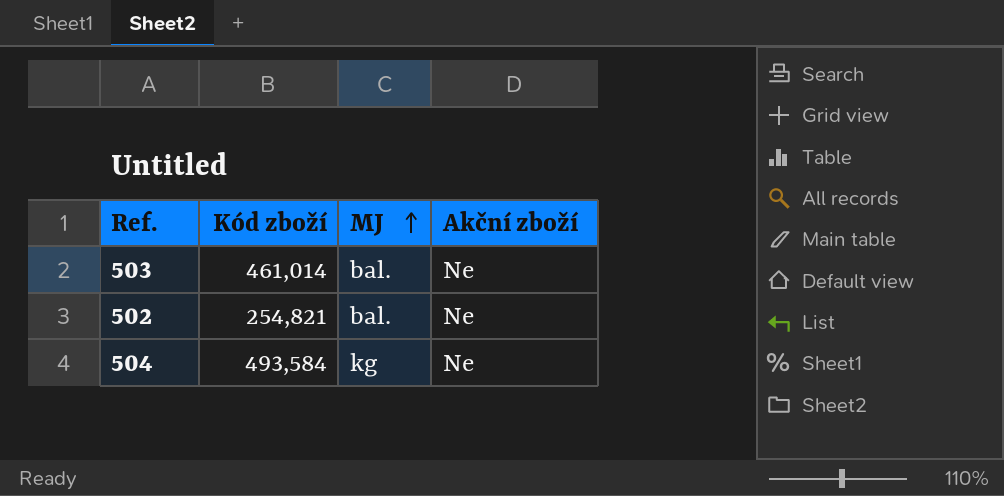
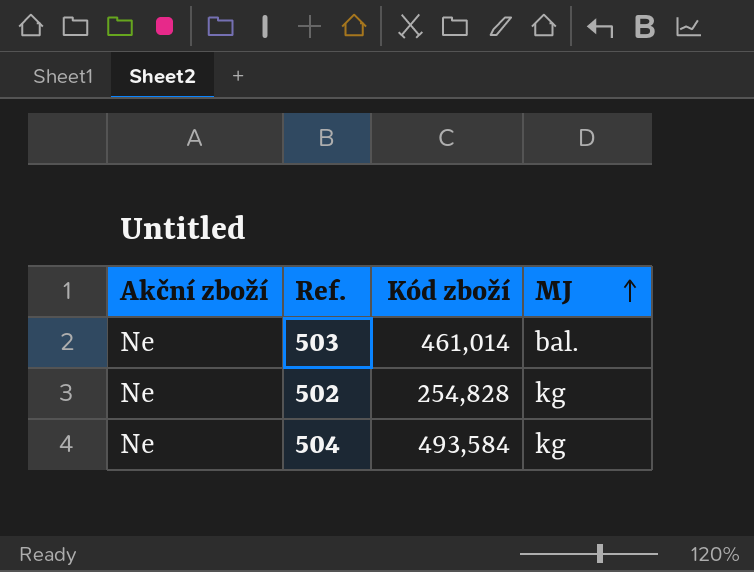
column Akční zboží | position: 4 -> 1
502 | Kód zboží: 254,821 -> 254,828
502 | MJ: bal. -> kg

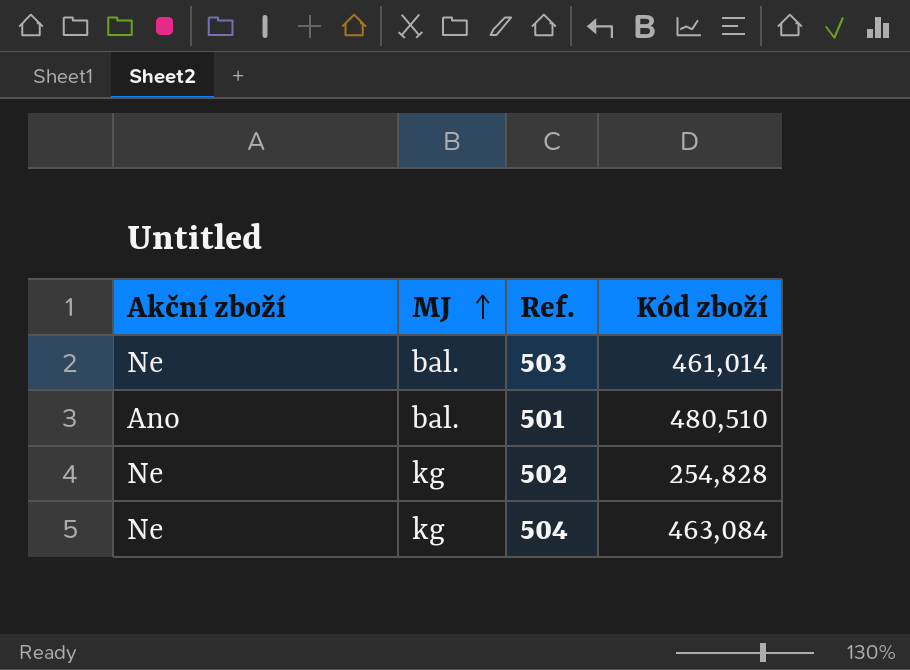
column MJ | position: 4 -> 2
row 501: none -> Ano | bal. | 480,510
504 | Kód zboží: 493,584 -> 463,084

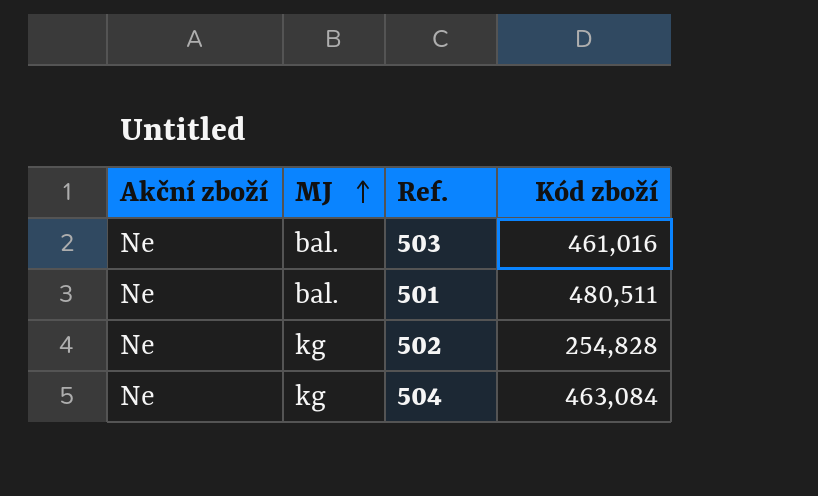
503 | Kód zboží: 461,014 -> 461,016
501 | Akční zboží: Ano -> Ne
501 | Kód zboží: 480,510 -> 480,511

